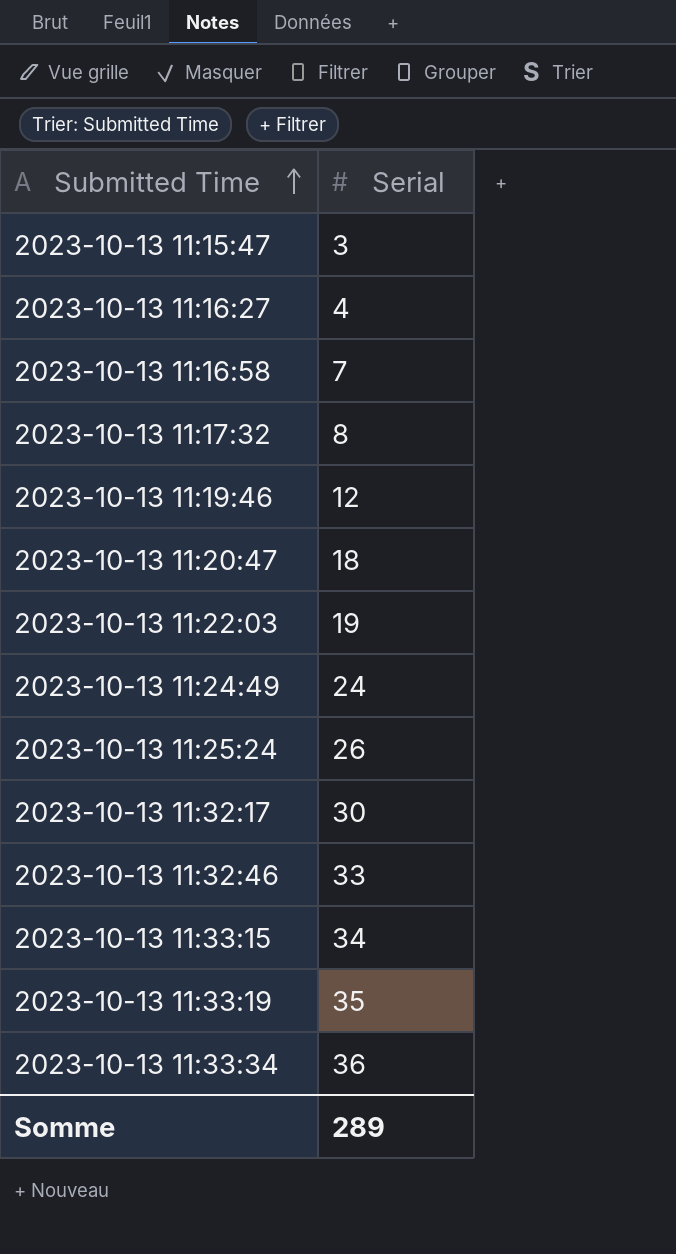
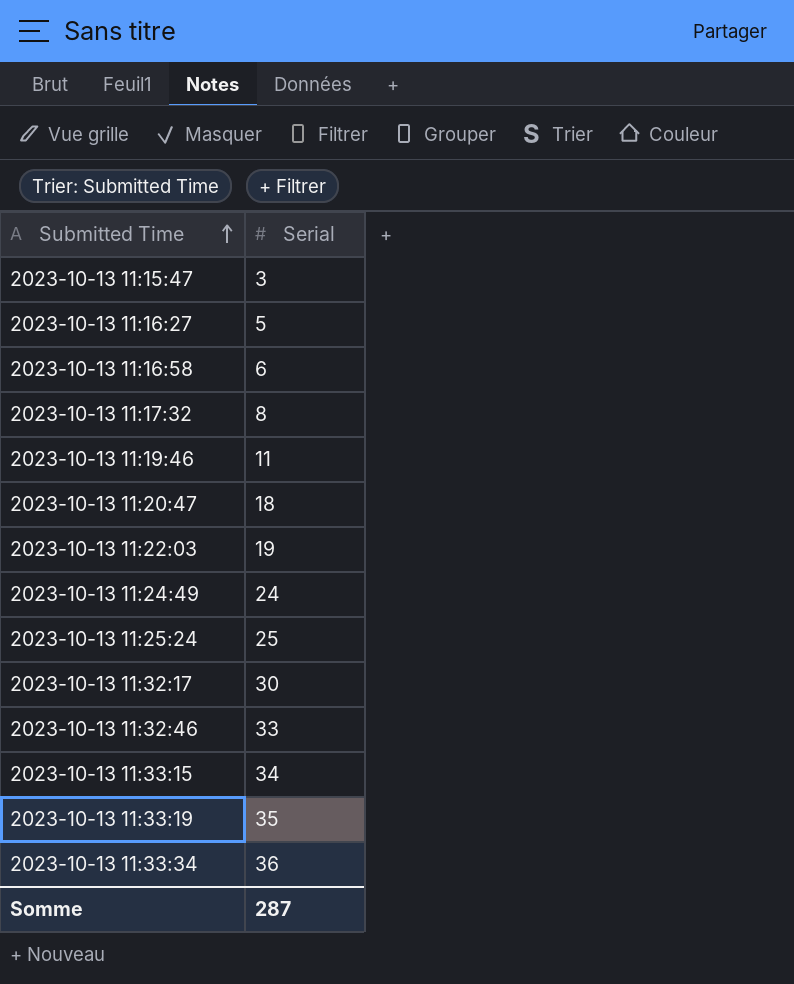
2023-10-13 11:16:27 | Serial: 4 -> 5
2023-10-13 11:16:58 | Serial: 7 -> 6
2023-10-13 11:19:46 | Serial: 12 -> 11
2023-10-13 11:25:24 | Serial: 26 -> 25
Somme | Serial: 289 -> 287

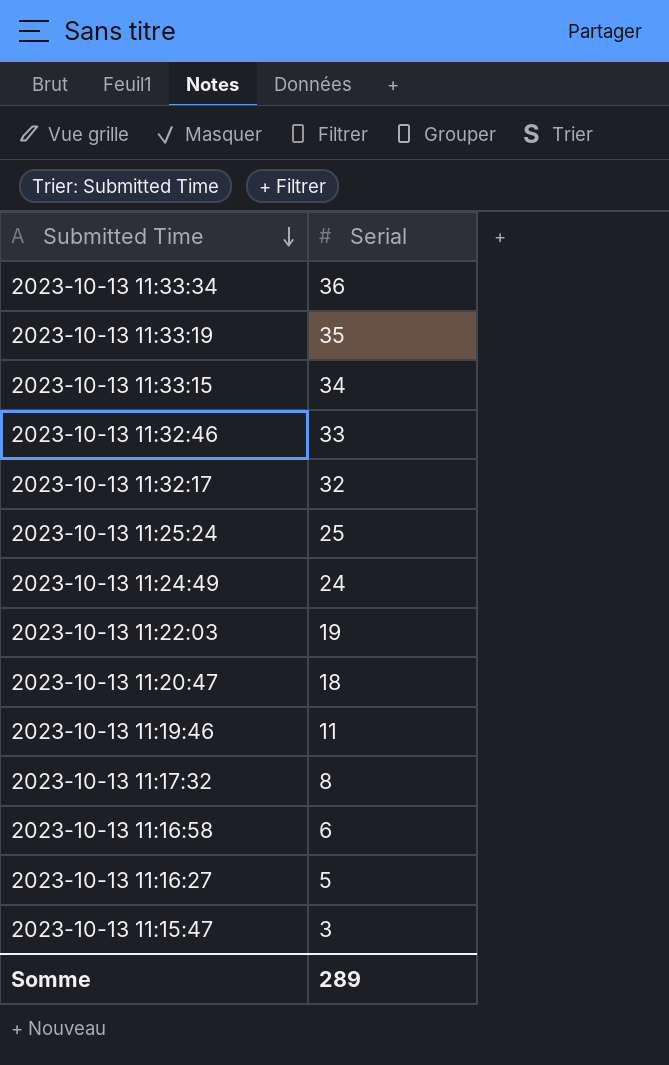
row order: Submitted Time ascending -> Submitted Time descending
2023-10-13 11:32:17 | Serial: 30 -> 32
Somme | Serial: 287 -> 289

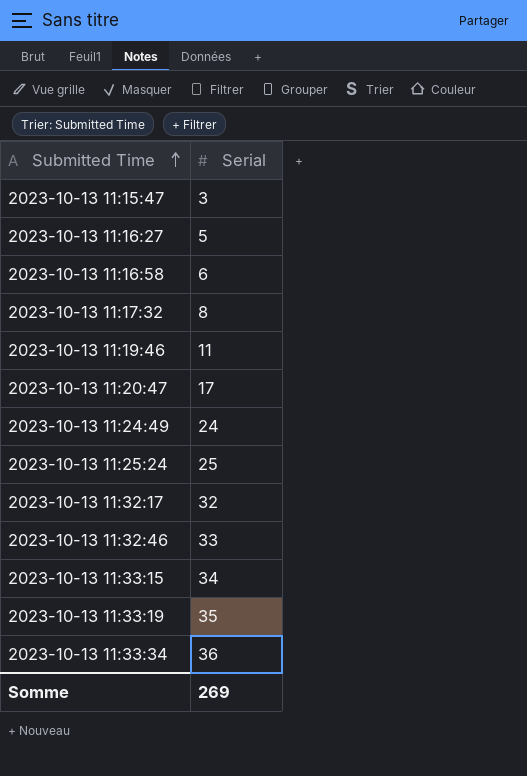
row order: Submitted Time descending -> Submitted Time ascending
row 2023-10-13 11:22:03: 19 -> none
2023-10-13 11:20:47 | Serial: 18 -> 17
Somme | Serial: 289 -> 269

